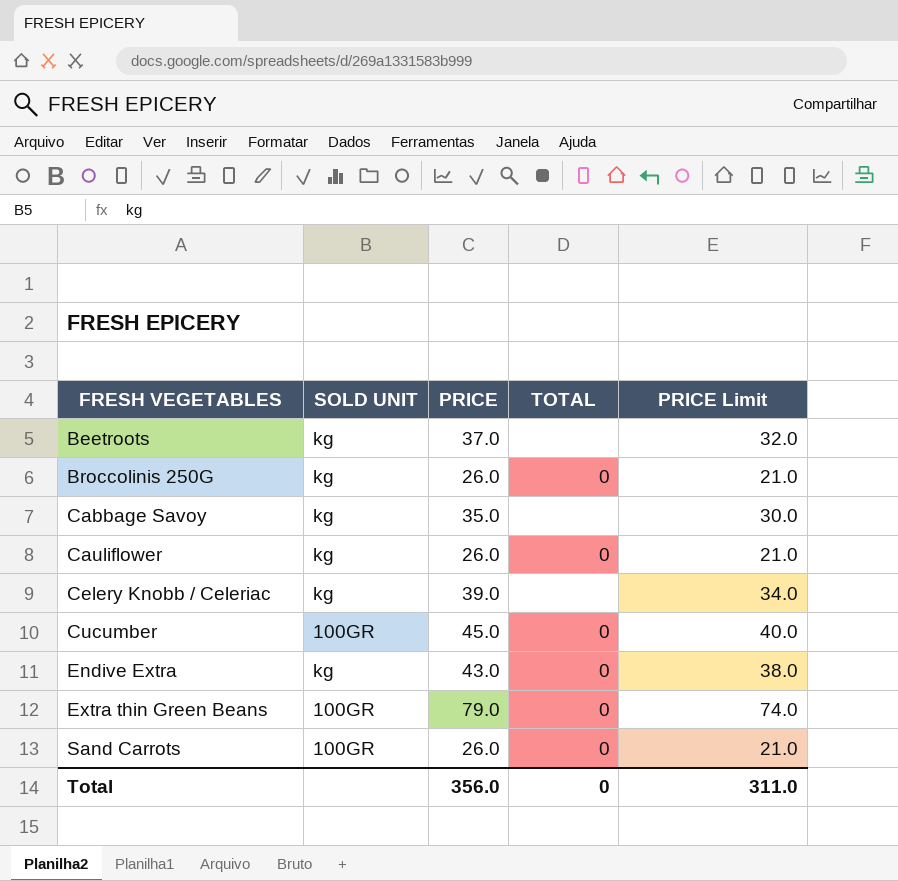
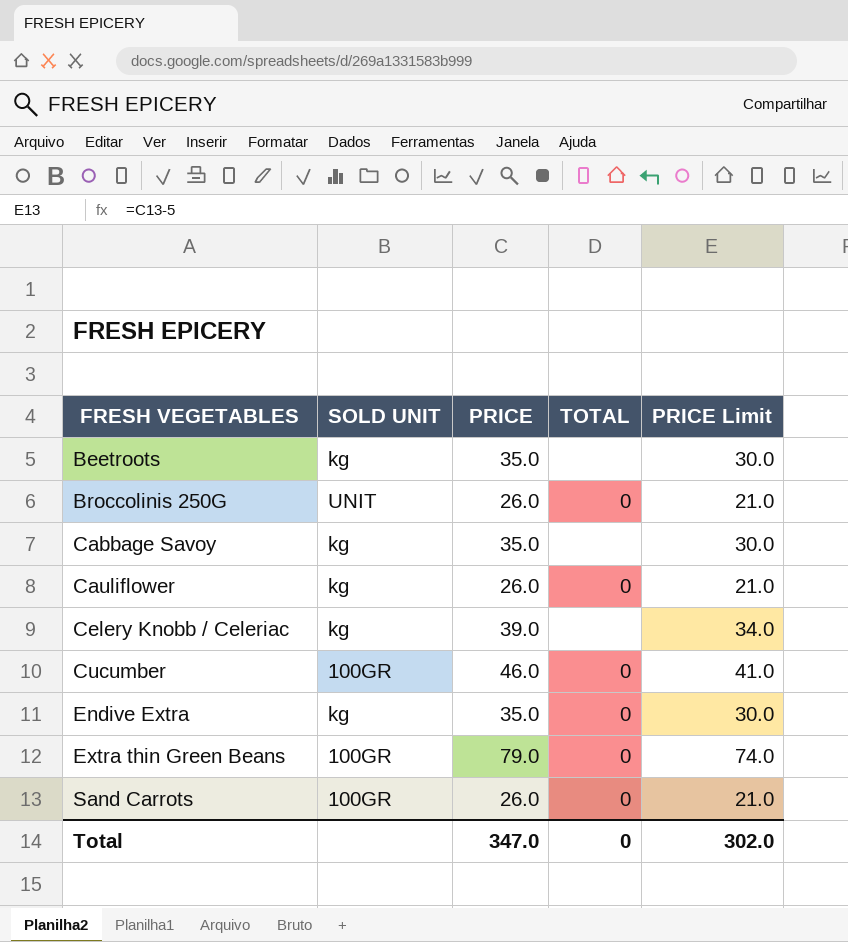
Beetroots | PRICE: 37.0 -> 35.0
Beetroots | PRICE Limit: 32.0 -> 30.0
Broccolinis 250G | SOLD UNIT: kg -> UNIT
Cucumber | PRICE: 45.0 -> 46.0
Cucumber | PRICE Limit: 40.0 -> 41.0
Endive Extra | PRICE: 43.0 -> 35.0
Endive Extra | PRICE Limit: 38.0 -> 30.0
Total | PRICE: 356.0 -> 347.0
Total | PRICE Limit: 311.0 -> 302.0

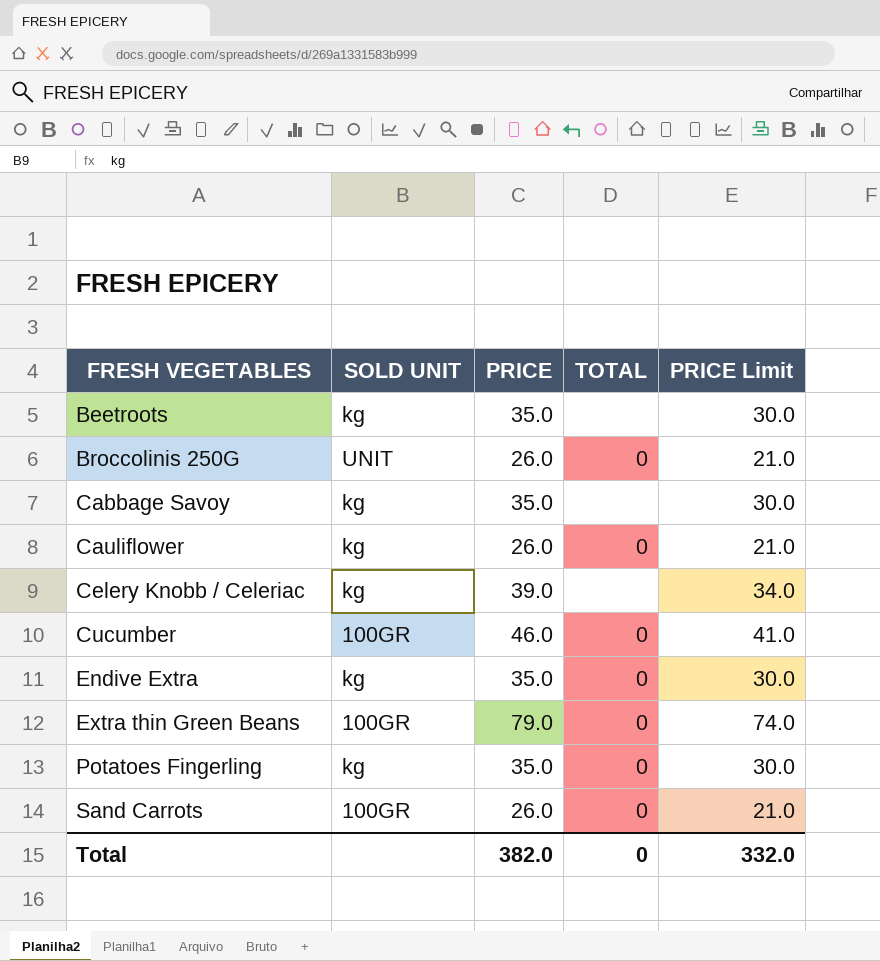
row Potatoes Fingerling: none -> kg | 35.0 | 0 | 30.0
Total | PRICE: 347.0 -> 382.0
Total | PRICE Limit: 302.0 -> 332.0

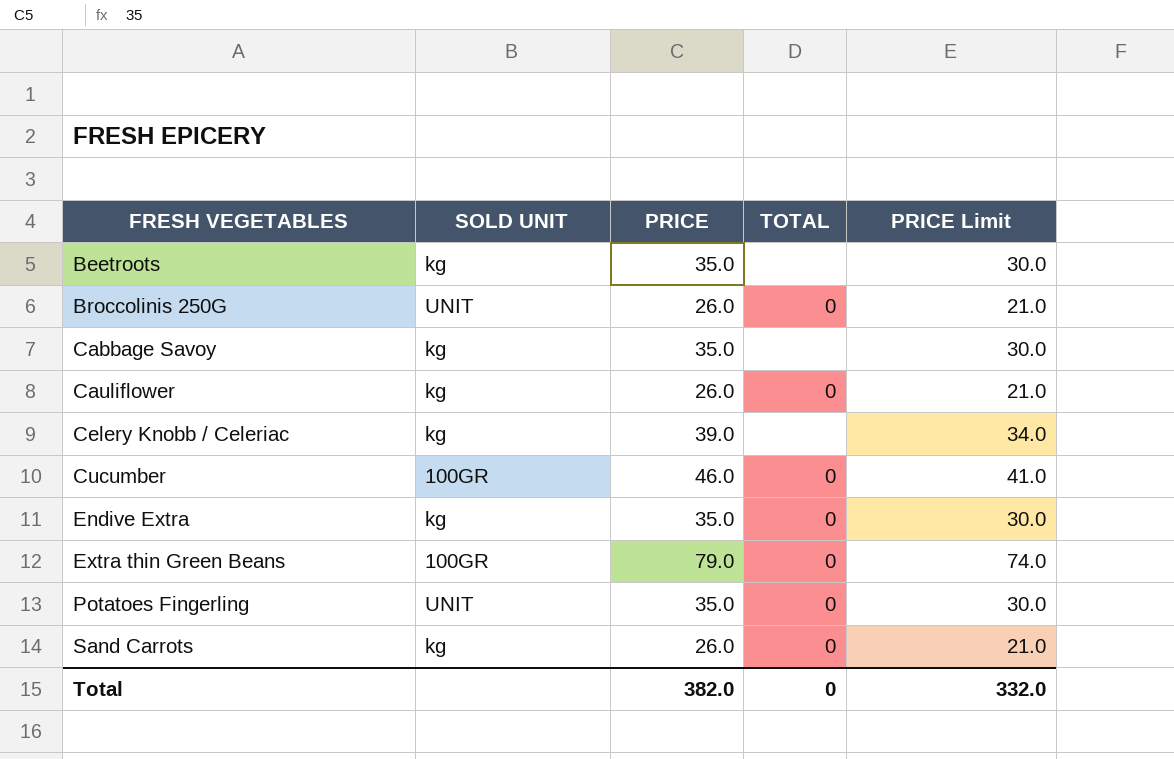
Potatoes Fingerling | SOLD UNIT: kg -> UNIT
Sand Carrots | SOLD UNIT: 100GR -> kg

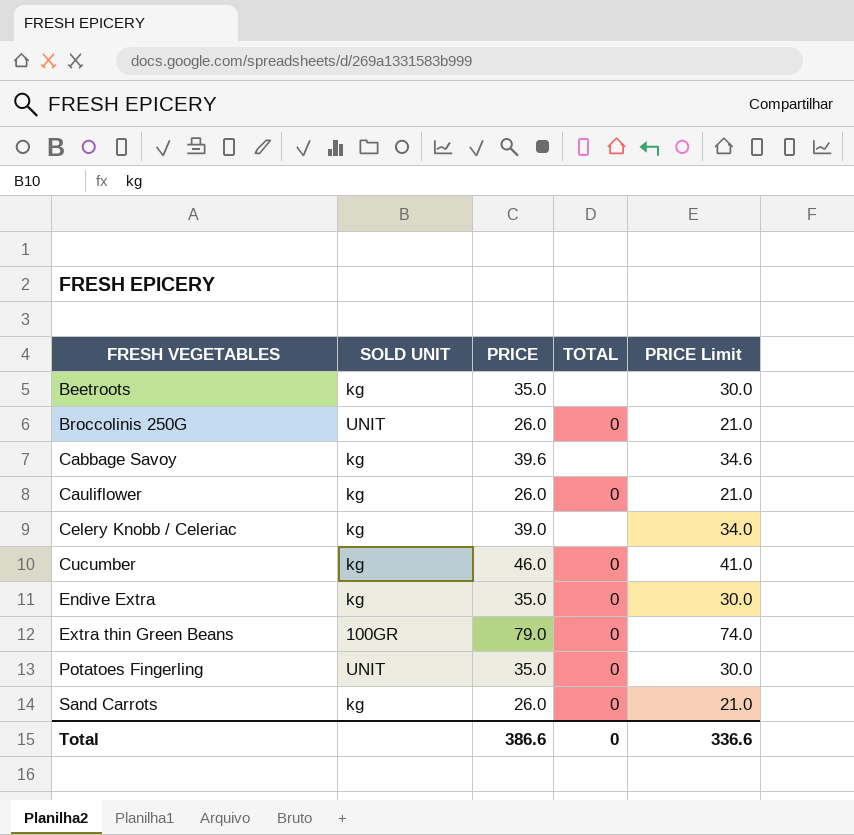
Cabbage Savoy | PRICE: 35.0 -> 39.6
Cabbage Savoy | PRICE Limit: 30.0 -> 34.6
Cucumber | SOLD UNIT: 100GR -> kg
Total | PRICE: 382.0 -> 386.6
Total | PRICE Limit: 332.0 -> 336.6

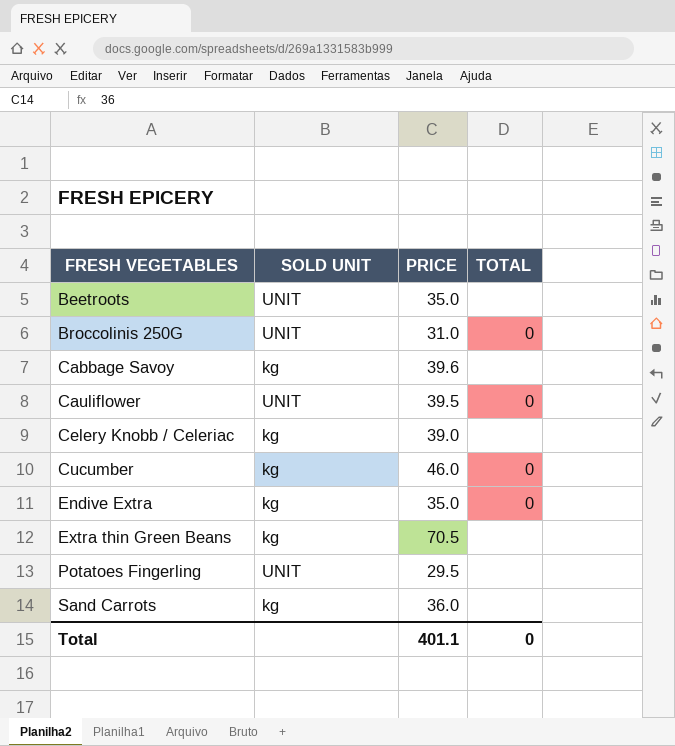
column PRICE Limit | formula: [PRICE] - 5 -> none
Beetroots | SOLD UNIT: kg -> UNIT
Broccolinis 250G | PRICE: 26.0 -> 31.0
Cauliflower | SOLD UNIT: kg -> UNIT
Cauliflower | PRICE: 26.0 -> 39.5
Extra thin Green Beans | SOLD UNIT: 100GR -> kg
Extra thin Green Beans | PRICE: 79.0 -> 70.5
Extra thin Green Beans | TOTAL: 0 -> none
Potatoes Fingerling | PRICE: 35.0 -> 29.5
Potatoes Fingerling | TOTAL: 0 -> none
Sand Carrots | PRICE: 26.0 -> 36.0
Sand Carrots | TOTAL: 0 -> none
Total | PRICE: 386.6 -> 401.1

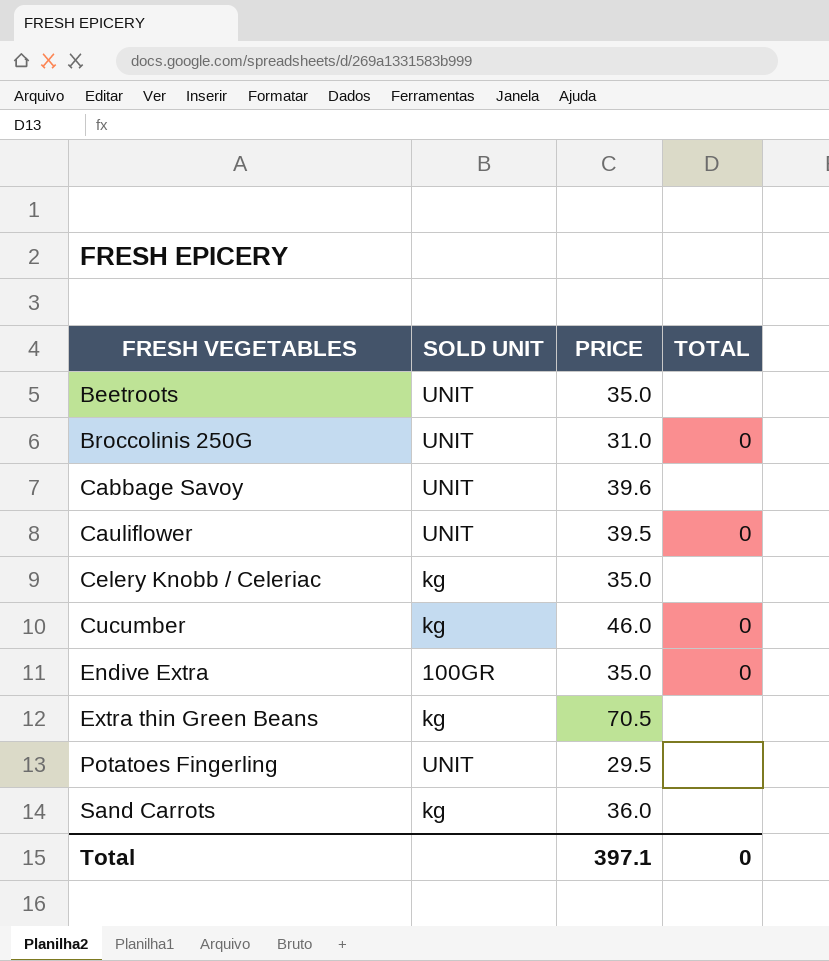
Cabbage Savoy | SOLD UNIT: kg -> UNIT
Celery Knobb / Celeriac | PRICE: 39.0 -> 35.0
Endive Extra | SOLD UNIT: kg -> 100GR
Total | PRICE: 401.1 -> 397.1

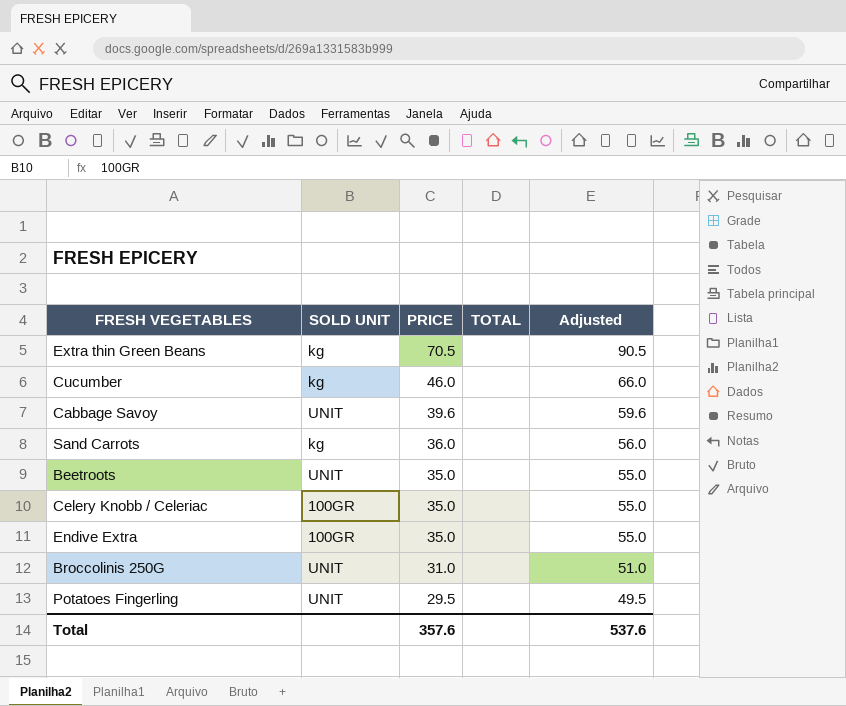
row order: FRESH VEGETABLES ascending -> PRICE descending
column Adjusted | formula: none -> [PRICE] + 20
row Cauliflower: UNIT | 39.5 | 0 -> none
Cucumber | TOTAL: 0 -> none
Celery Knobb / Celeriac | SOLD UNIT: kg -> 100GR
Endive Extra | TOTAL: 0 -> none
Broccolinis 250G | TOTAL: 0 -> none
Total | PRICE: 397.1 -> 357.6
Total | TOTAL: 0 -> none

